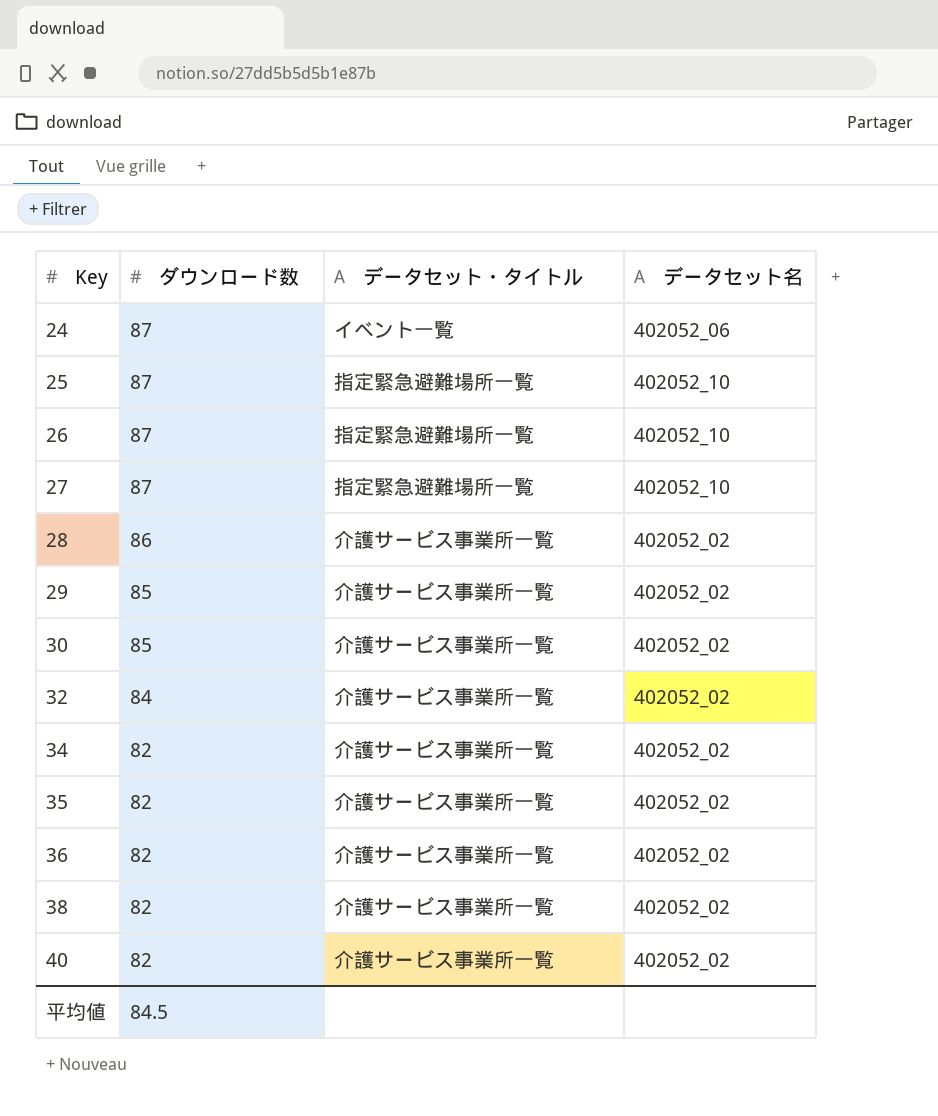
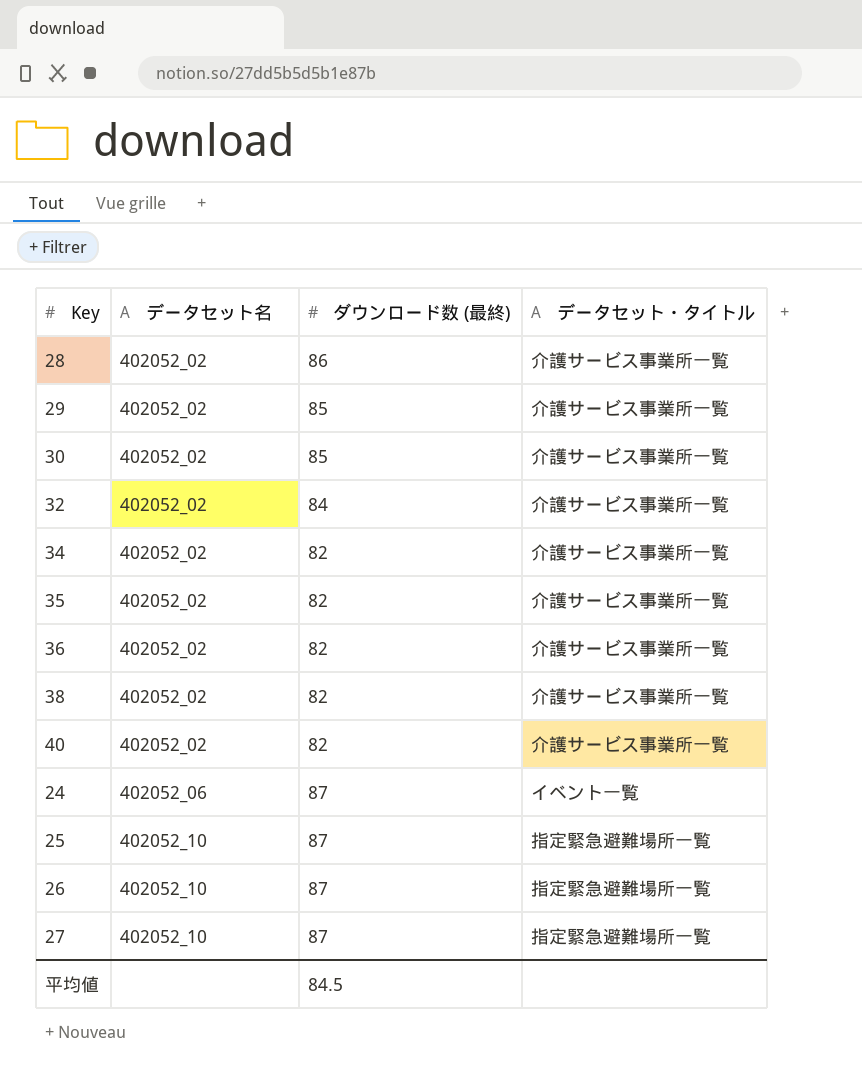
row order: Key ascending -> データセット名 ascending
column データセット名 | position: 4 -> 2
column name: ダウンロード数 -> ダウンロード数 (最終)

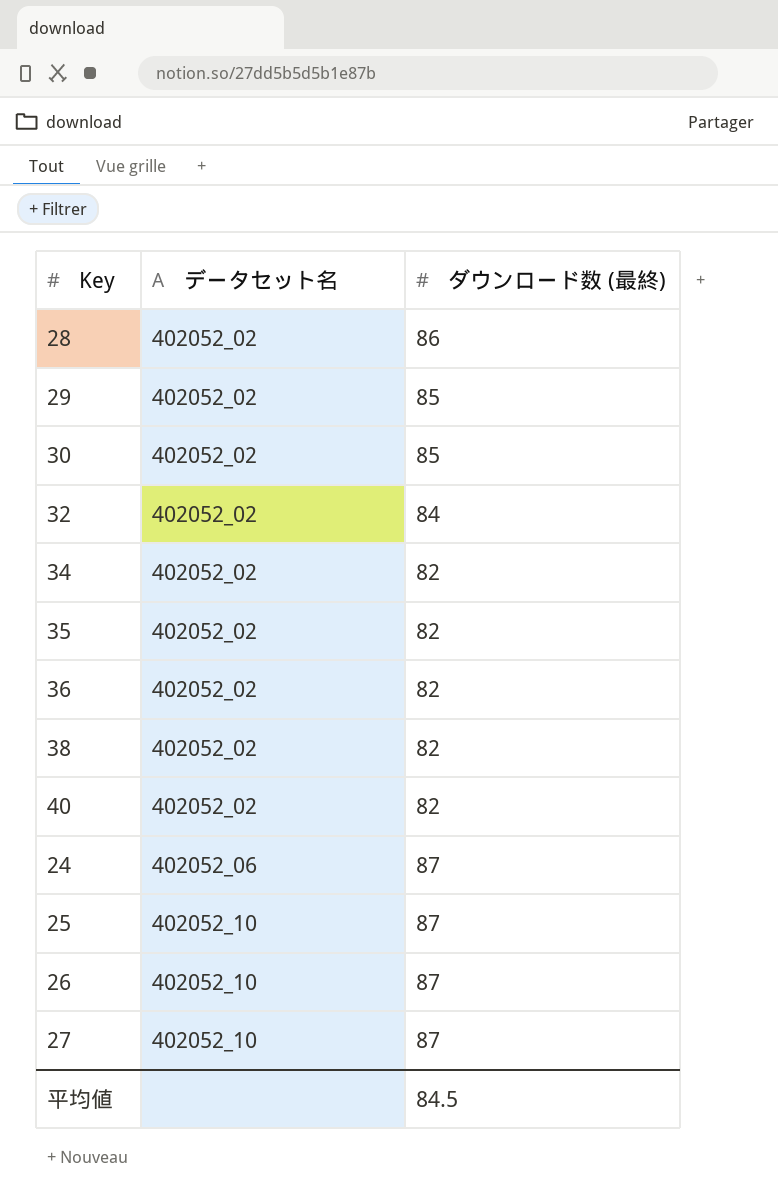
column データセット・タイトル | position: 4 -> none

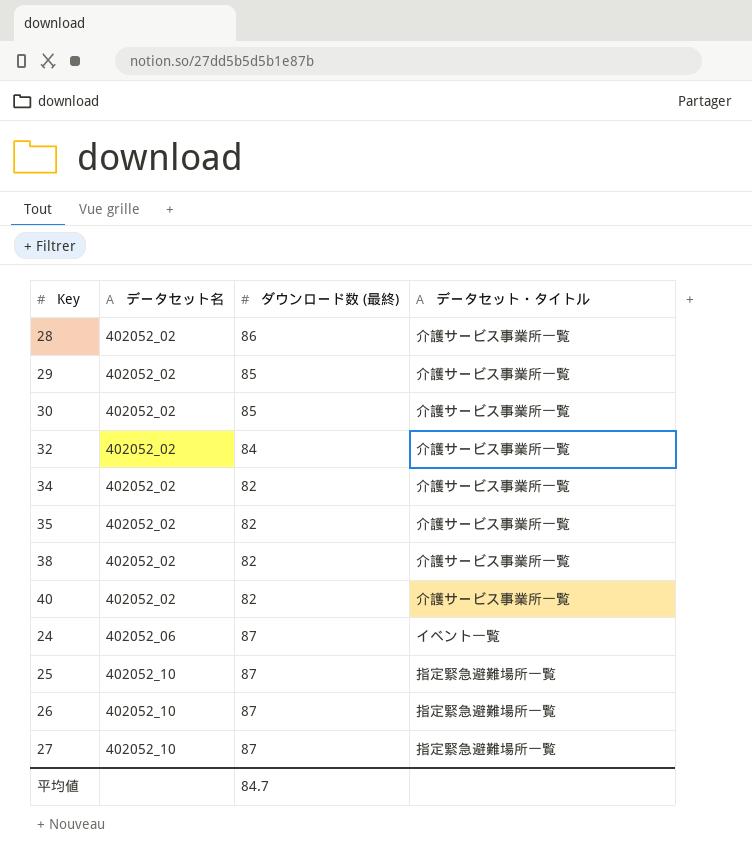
column データセット・タイトル | position: none -> 4
row 36: 402052_02 | 82 -> none
平均値 | ダウンロード数 (最終): 84.5 -> 84.7

